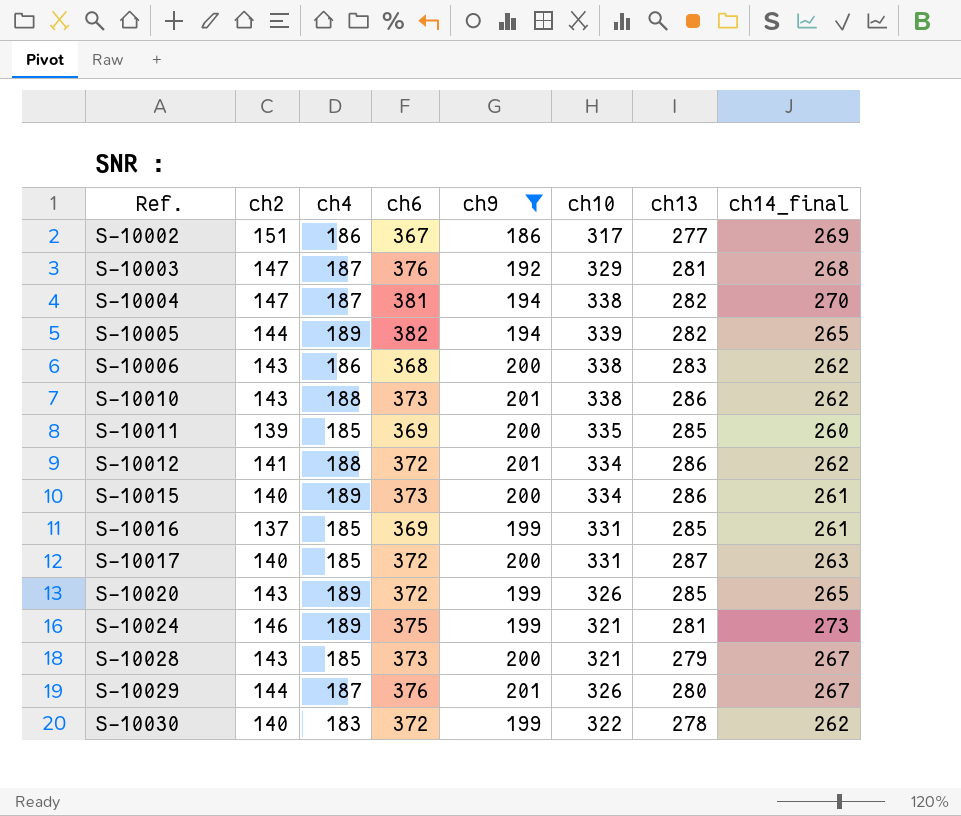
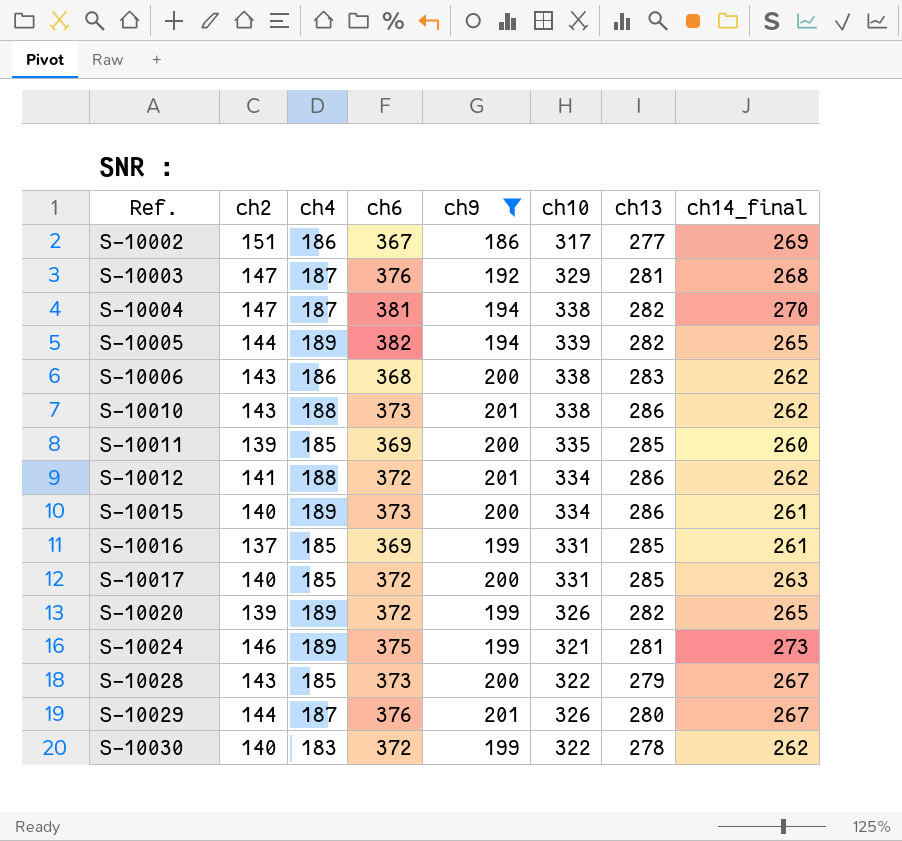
S-10017 | ch13: 287 -> 285
S-10020 | ch2: 143 -> 139
S-10020 | ch13: 285 -> 282
S-10028 | ch10: 321 -> 322

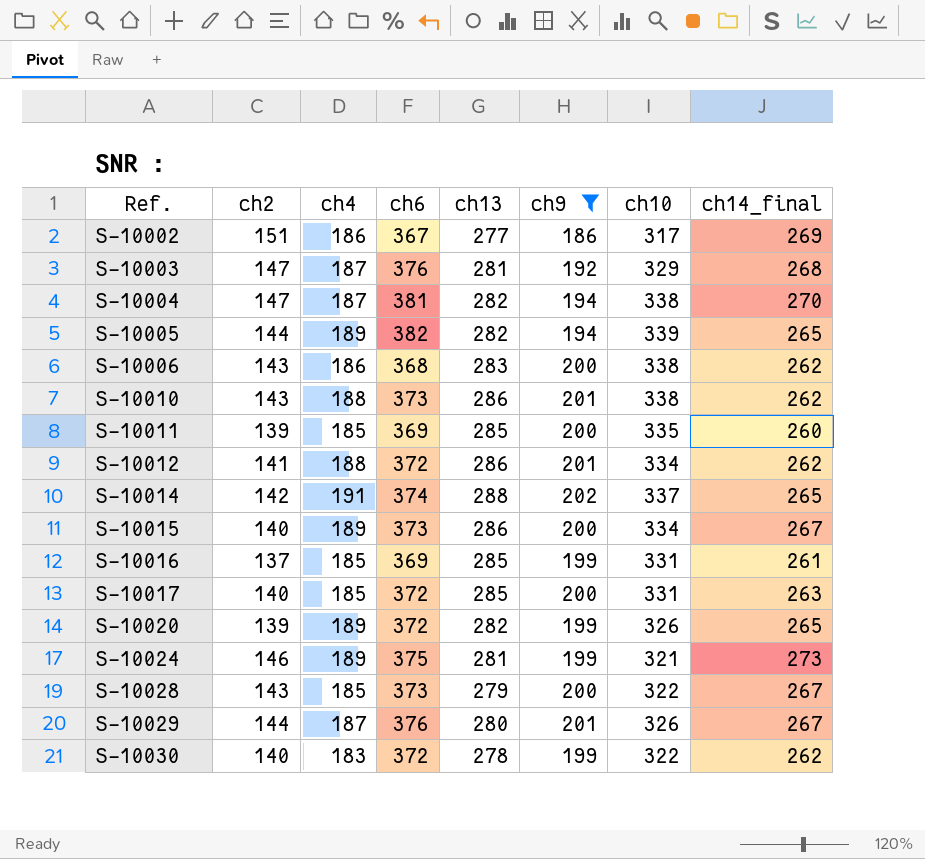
column ch13 | position: 7 -> 5
row S-10014: none -> 142 | 191 | 374 | 288 | 202 | 337 | 265
S-10015 | ch14_final: 261 -> 267

